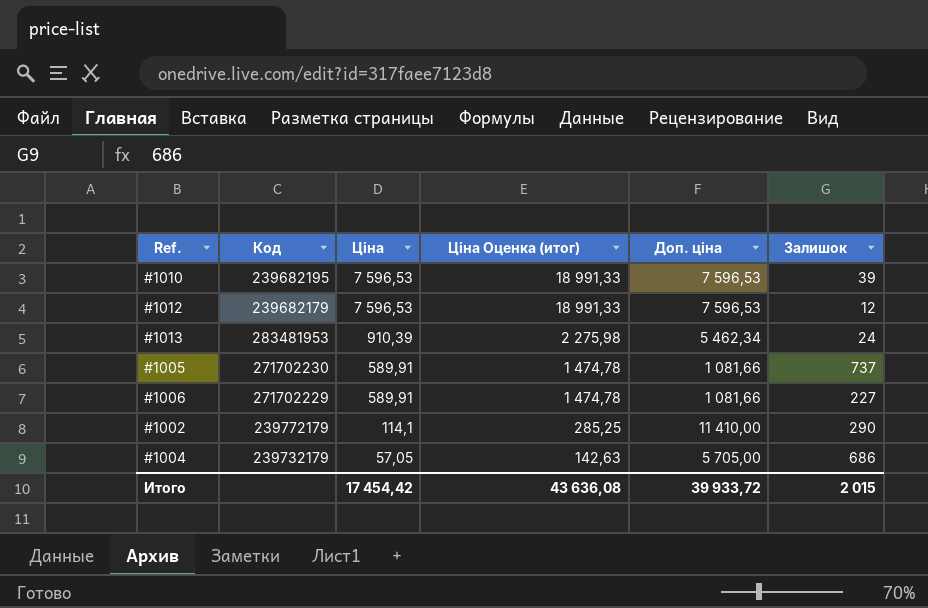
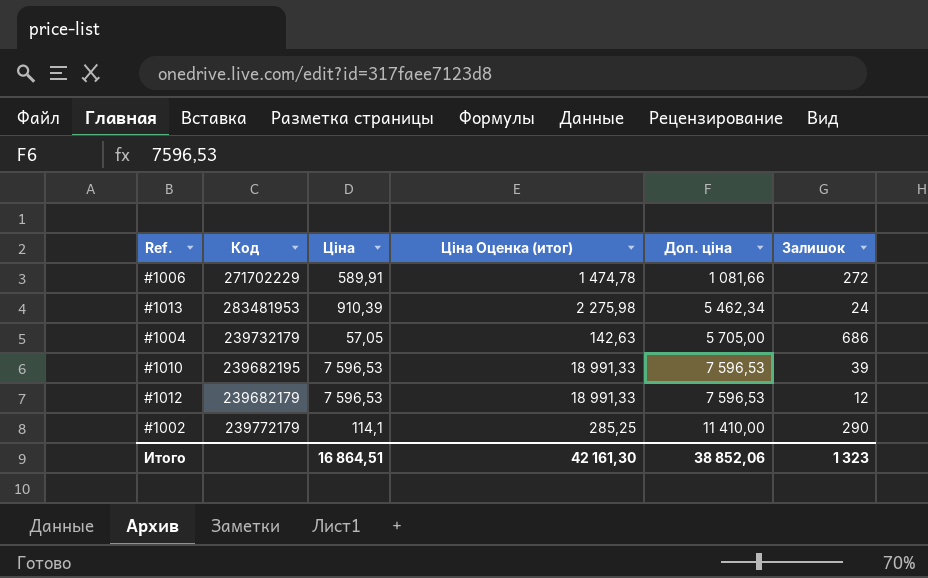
row order: Ціна descending -> Доп. ціна ascending
row #1005: 271702230 | 589,91 | 1 474,78 | 1 081,66 | 737 -> none
#1006 | Залишок: 227 -> 272
Итого | Ціна: 17 454,42 -> 16 864,51
Итого | Ціна Оценка (итог): 43 636,08 -> 42 161,30
Итого | Доп. ціна: 39 933,72 -> 38 852,06
Итого | Залишок: 2 015 -> 1 323

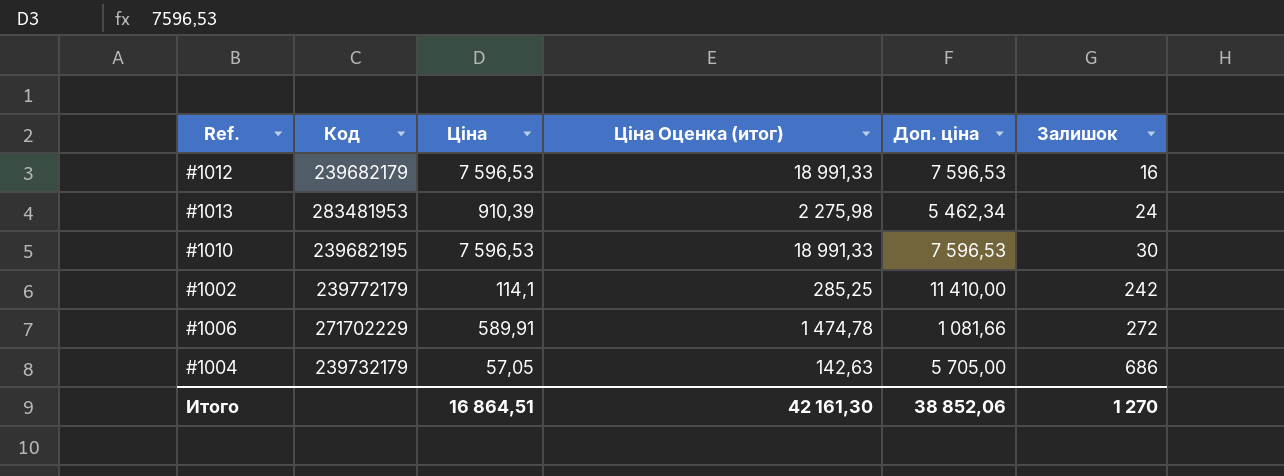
row order: Доп. ціна ascending -> Залишок ascending
#1012 | Залишок: 12 -> 16
#1010 | Залишок: 39 -> 30
#1002 | Залишок: 290 -> 242
Итого | Залишок: 1 323 -> 1 270

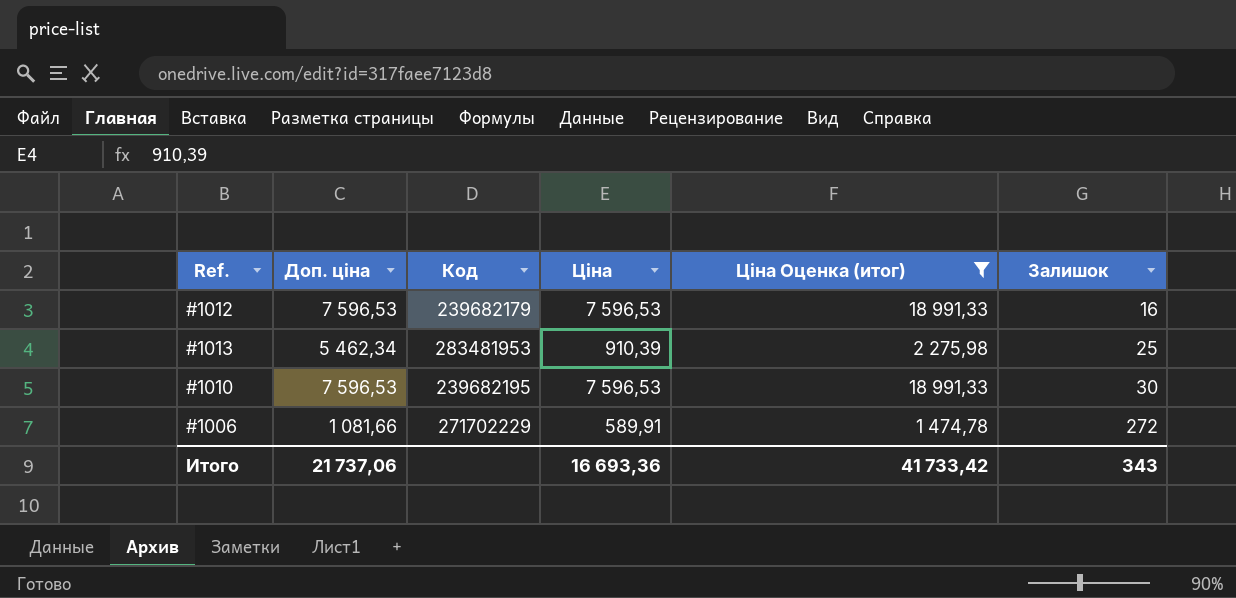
filter: none -> Ціна Оценка (итог) >= 1 474,78
column Доп. ціна | position: 5 -> 2
#1013 | Залишок: 24 -> 25
Итого | Доп. ціна: 38 852,06 -> 21 737,06
Итого | Ціна: 16 864,51 -> 16 693,36
Итого | Ціна Оценка (итог): 42 161,30 -> 41 733,42
Итого | Залишок: 1 270 -> 343

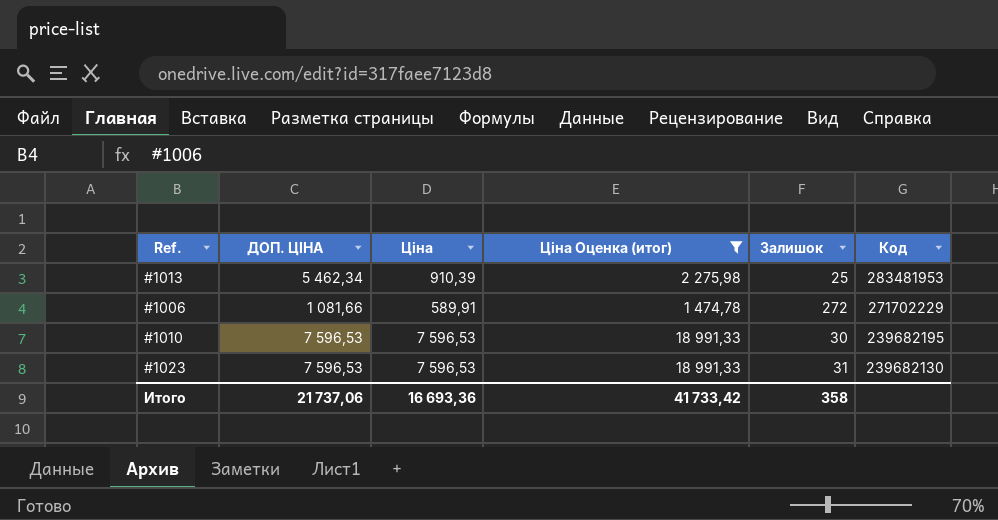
row order: Залишок ascending -> Код descending
column name: Доп. ціна -> ДОП. ЦІНА
column Код | position: 3 -> 6
row #1012: 7 596,53 | 239682179 | 7 596,53 | 18 991,33 | 16 -> none
row #1023: none -> 7 596,53 | 7 596,53 | 18 991,33 | 31 | 239682130
Итого | Залишок: 343 -> 358

